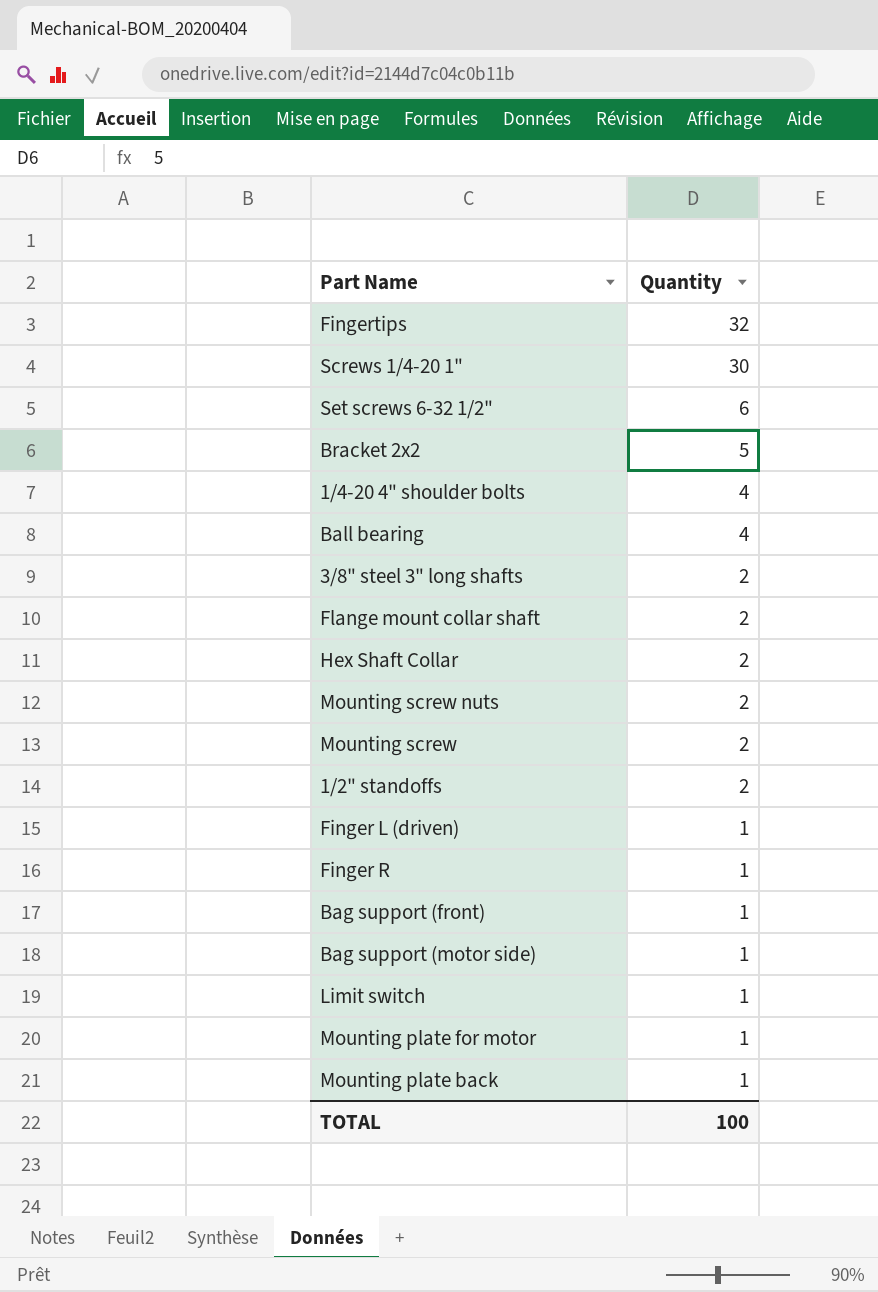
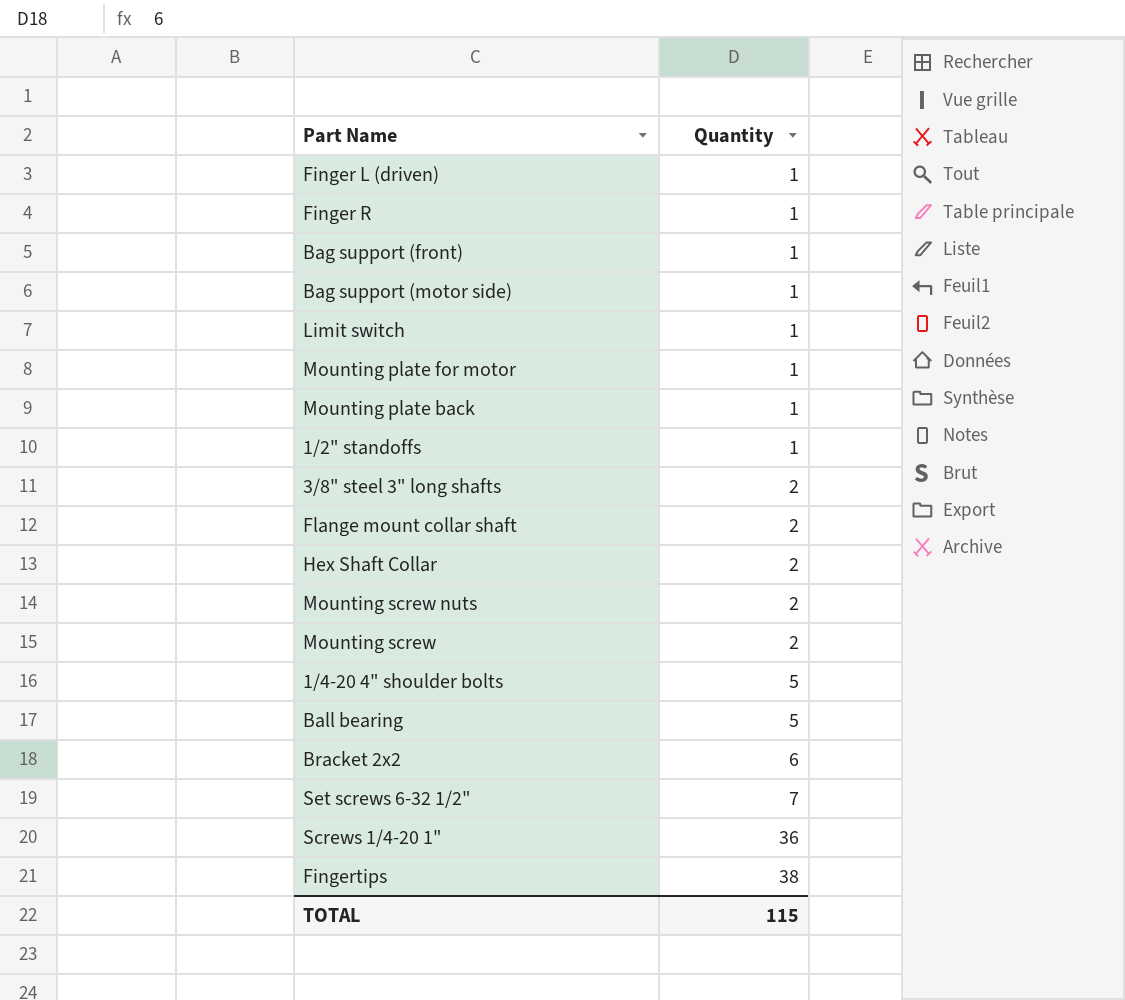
row order: Quantity descending -> Quantity ascending
1/2" standoffs | Quantity: 2 -> 1
1/4-20 4" shoulder bolts | Quantity: 4 -> 5
Ball bearing | Quantity: 4 -> 5
Bracket 2x2 | Quantity: 5 -> 6
Set screws 6-32 1/2" | Quantity: 6 -> 7
Screws 1/4-20 1" | Quantity: 30 -> 36
Fingertips | Quantity: 32 -> 38
TOTAL | Quantity: 100 -> 115

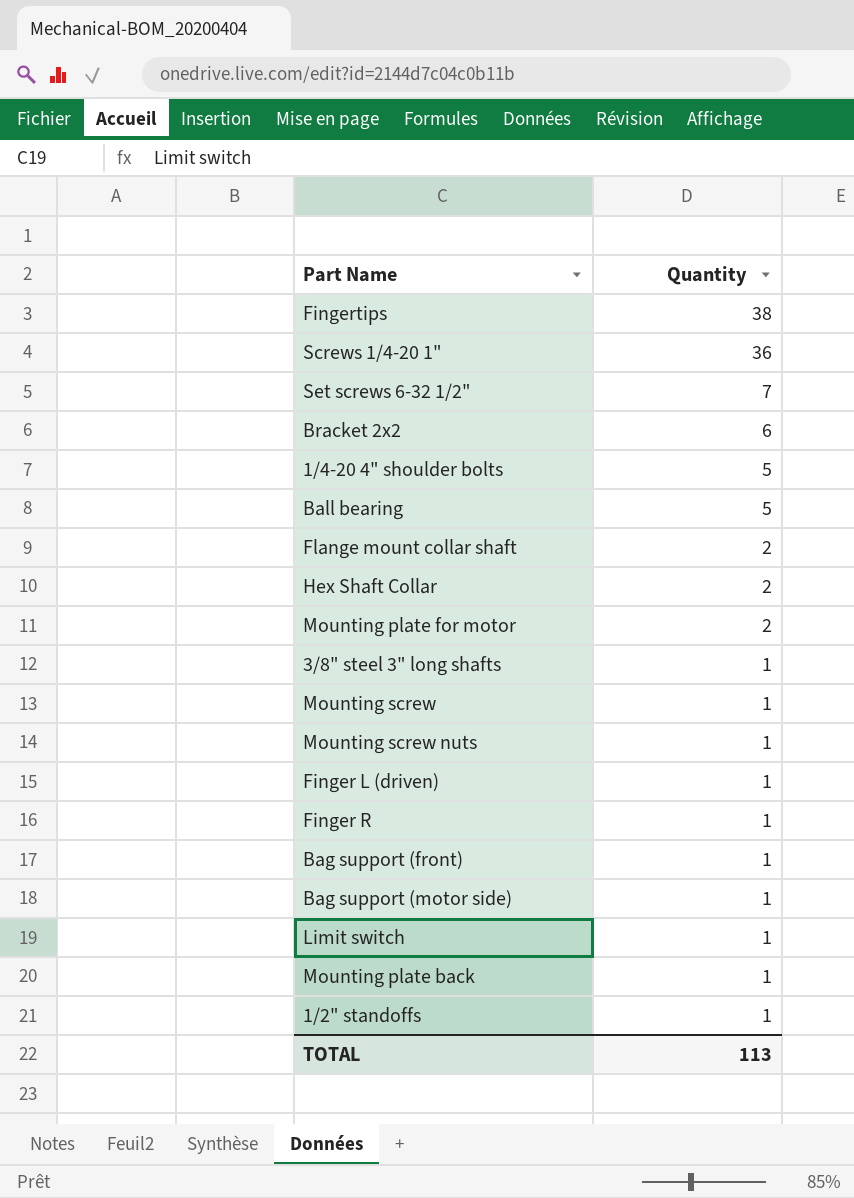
row order: Quantity ascending -> Quantity descending
Mounting plate for motor | Quantity: 1 -> 2
3/8" steel 3" long shafts | Quantity: 2 -> 1
Mounting screw | Quantity: 2 -> 1
Mounting screw nuts | Quantity: 2 -> 1
TOTAL | Quantity: 115 -> 113

